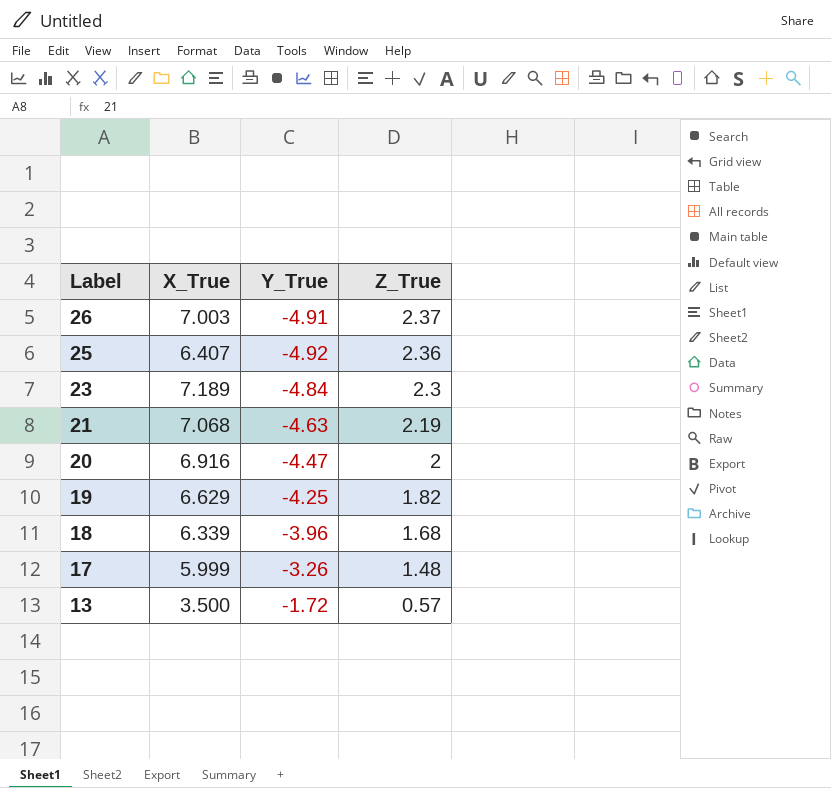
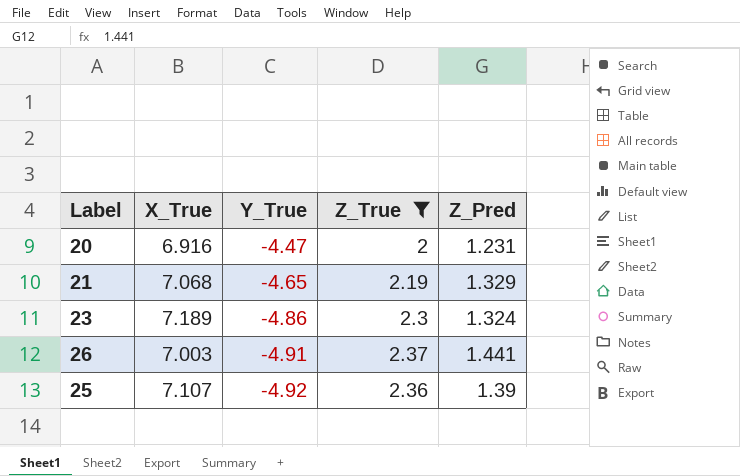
filter: none -> Z_True >= 2
row order: Label descending -> Y_True descending
column Z_Pred | position: none -> 5
21 | Y_True: -4.63 -> -4.65
23 | Y_True: -4.84 -> -4.86
25 | X_True: 6.407 -> 7.107

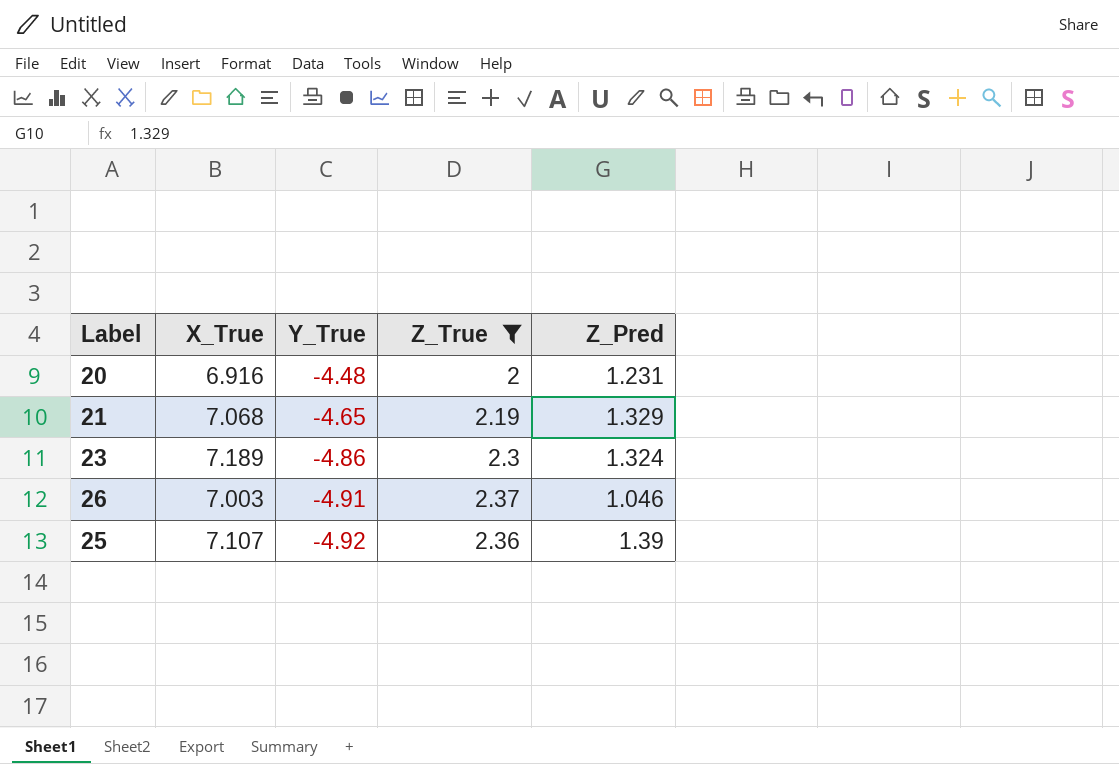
20 | Y_True: -4.47 -> -4.48
26 | Z_Pred: 1.441 -> 1.046

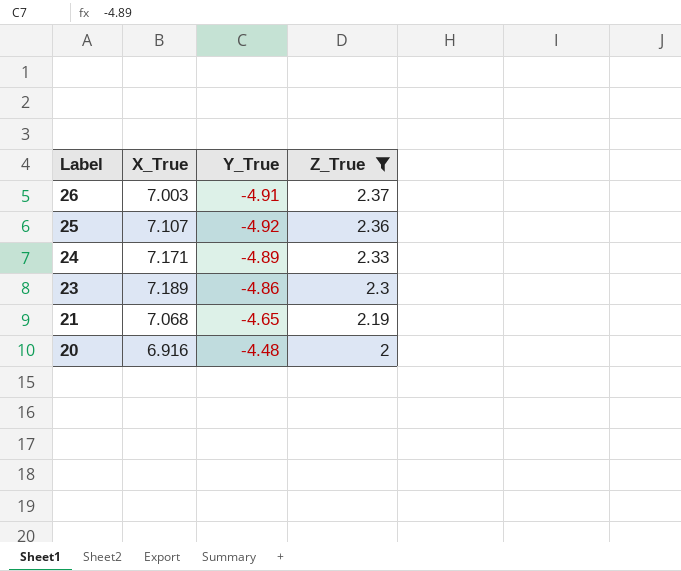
row order: Y_True descending -> Label descending
column Z_Pred | position: 5 -> none
row 24: none -> 7.171 | -4.89 | 2.33

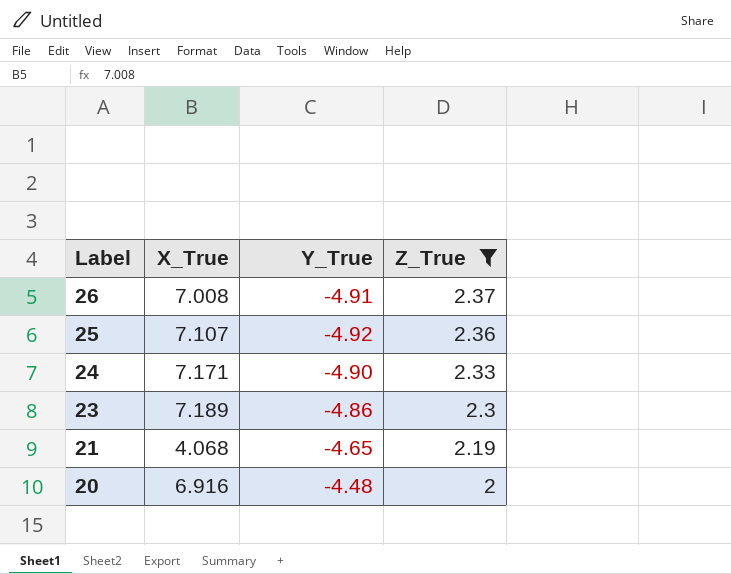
26 | X_True: 7.003 -> 7.008
24 | Y_True: -4.89 -> -4.90
21 | X_True: 7.068 -> 4.068

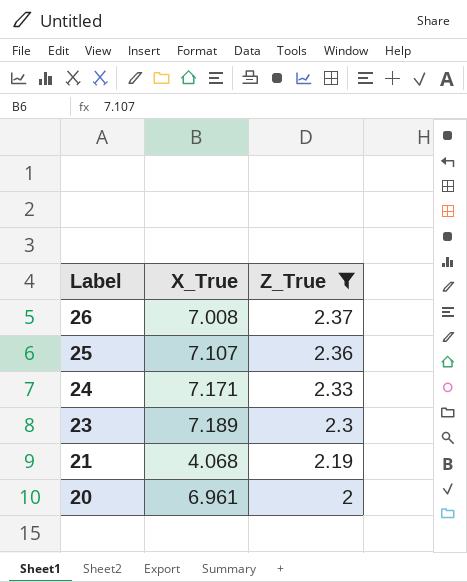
column Y_True | position: 3 -> none
20 | X_True: 6.916 -> 6.961

